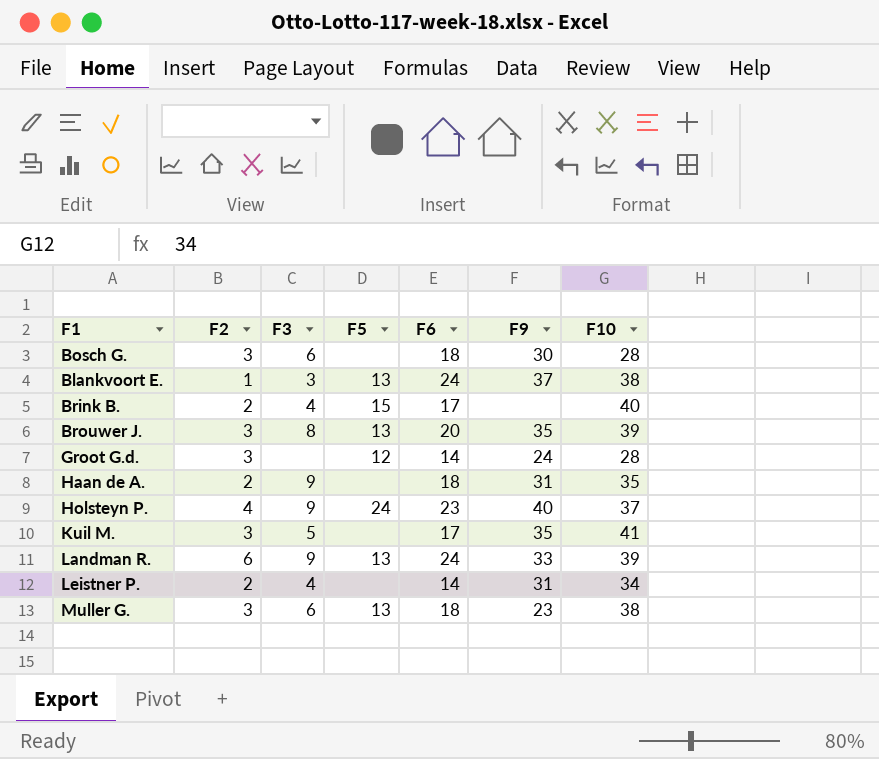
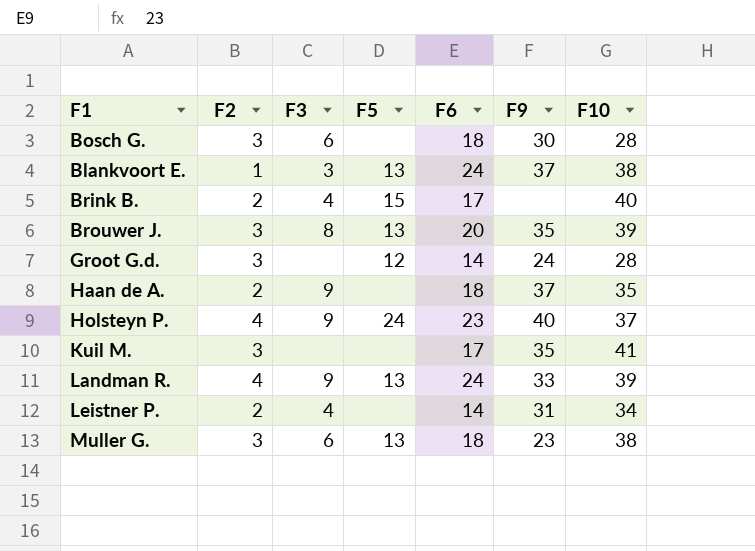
Haan de A. | F9: 31 -> 37
Kuil M. | F3: 5 -> none
Landman R. | F2: 6 -> 4

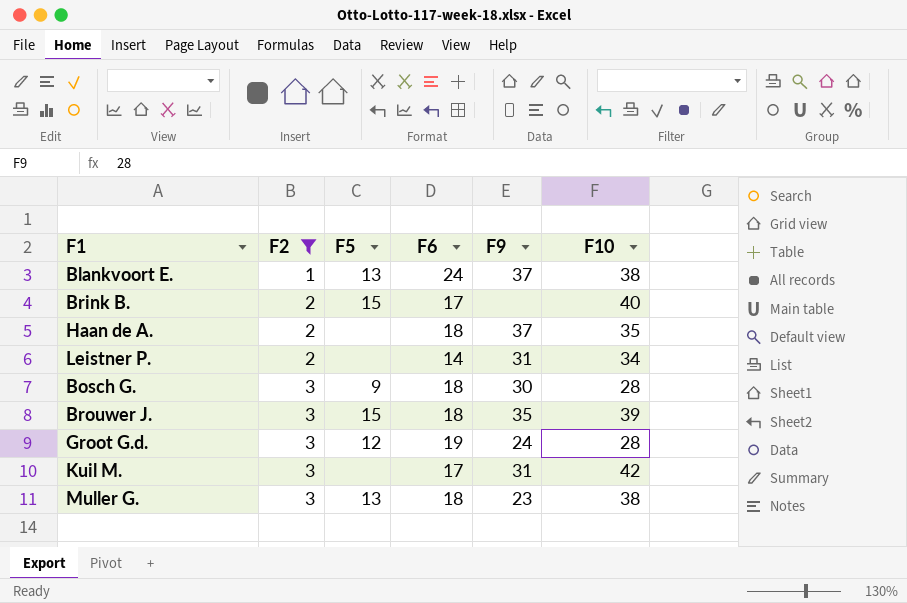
filter: none -> F2 != 4
row order: none -> F2 ascending
column F3 | position: 3 -> none
Bosch G. | F5: none -> 9
Brouwer J. | F5: 13 -> 15
Brouwer J. | F6: 20 -> 18
Groot G.d. | F6: 14 -> 19
Kuil M. | F9: 35 -> 31
Kuil M. | F10: 41 -> 42

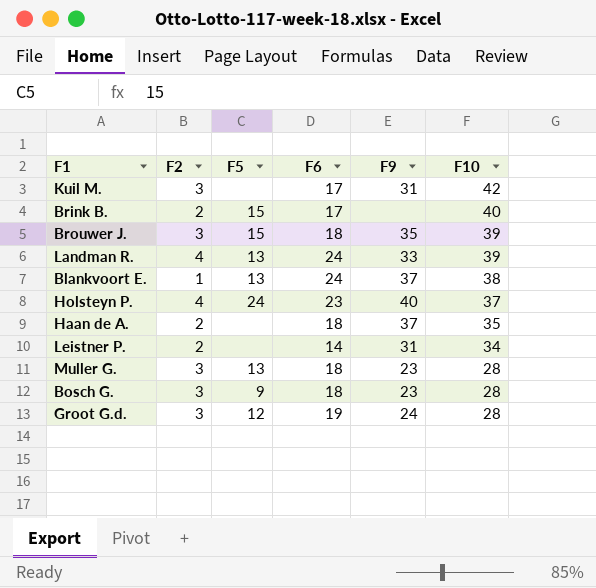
filter: F2 != 4 -> none
row order: F2 ascending -> F10 descending
Muller G. | F10: 38 -> 28
Bosch G. | F9: 30 -> 23

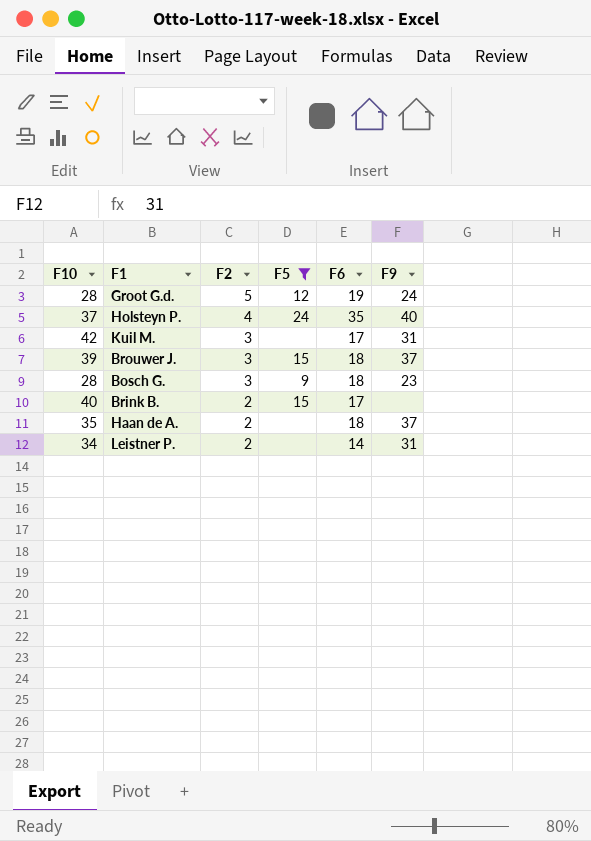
filter: none -> F5 != 13
row order: F10 descending -> F2 descending
column F10 | position: 6 -> 1
Groot G.d. | F2: 3 -> 5
Holsteyn P. | F6: 23 -> 35
Brouwer J. | F9: 35 -> 37

